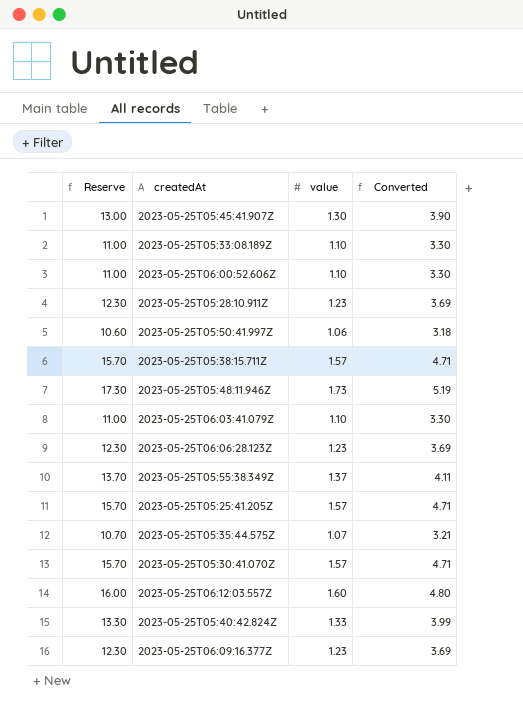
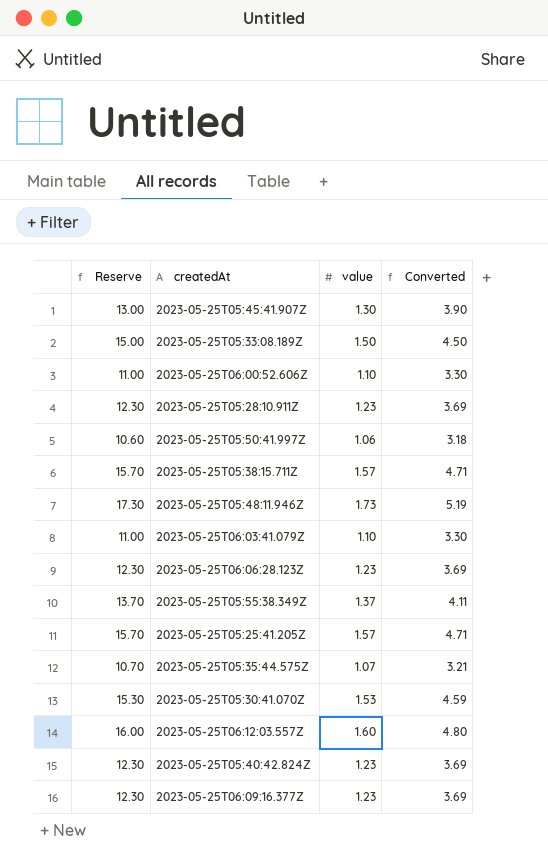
2023-05-25T05:33:08.189Z | Reserve: 11.00 -> 15.00
2023-05-25T05:33:08.189Z | value: 1.10 -> 1.50
2023-05-25T05:33:08.189Z | Converted: 3.30 -> 4.50
2023-05-25T05:30:41.070Z | Reserve: 15.70 -> 15.30
2023-05-25T05:30:41.070Z | value: 1.57 -> 1.53
2023-05-25T05:30:41.070Z | Converted: 4.71 -> 4.59
2023-05-25T05:40:42.824Z | Reserve: 13.30 -> 12.30
2023-05-25T05:40:42.824Z | value: 1.33 -> 1.23
2023-05-25T05:40:42.824Z | Converted: 3.99 -> 3.69

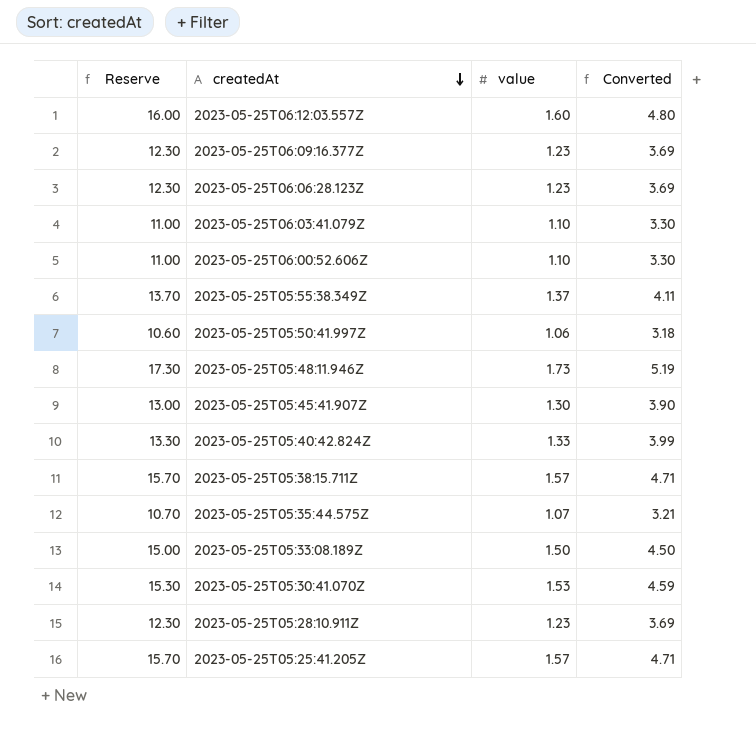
row order: none -> createdAt descending
2023-05-25T05:40:42.824Z | Reserve: 12.30 -> 13.30
2023-05-25T05:40:42.824Z | value: 1.23 -> 1.33
2023-05-25T05:40:42.824Z | Converted: 3.69 -> 3.99

